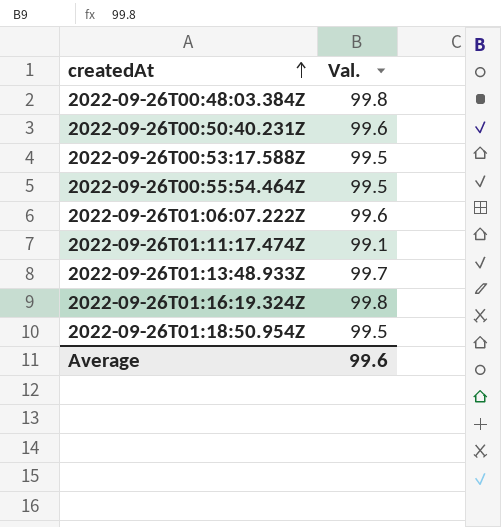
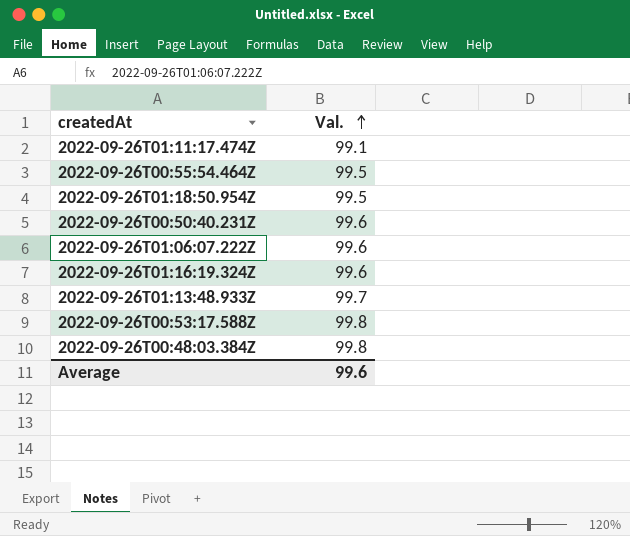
row order: createdAt ascending -> Val. ascending
2022-09-26T01:16:19.324Z | Val.: 99.8 -> 99.6
2022-09-26T00:53:17.588Z | Val.: 99.5 -> 99.8

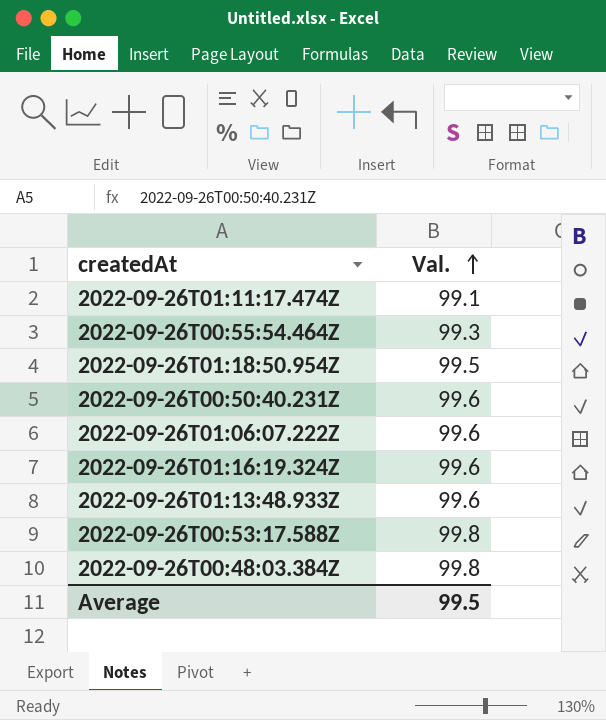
2022-09-26T00:55:54.464Z | Val.: 99.5 -> 99.3
2022-09-26T01:13:48.933Z | Val.: 99.7 -> 99.6
Average | Val.: 99.6 -> 99.5

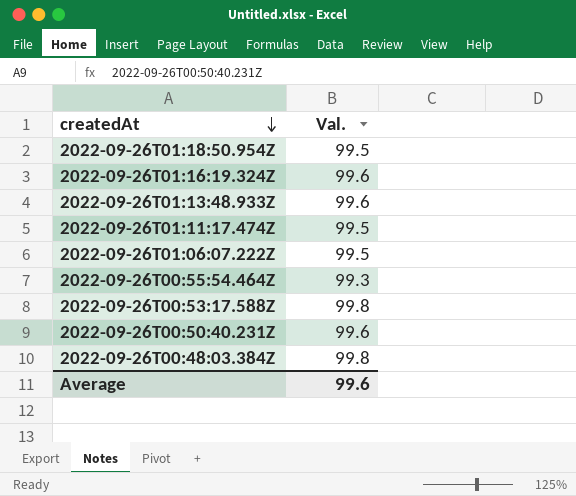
row order: Val. ascending -> createdAt descending
2022-09-26T01:11:17.474Z | Val.: 99.1 -> 99.5
2022-09-26T01:06:07.222Z | Val.: 99.6 -> 99.5
Average | Val.: 99.5 -> 99.6

